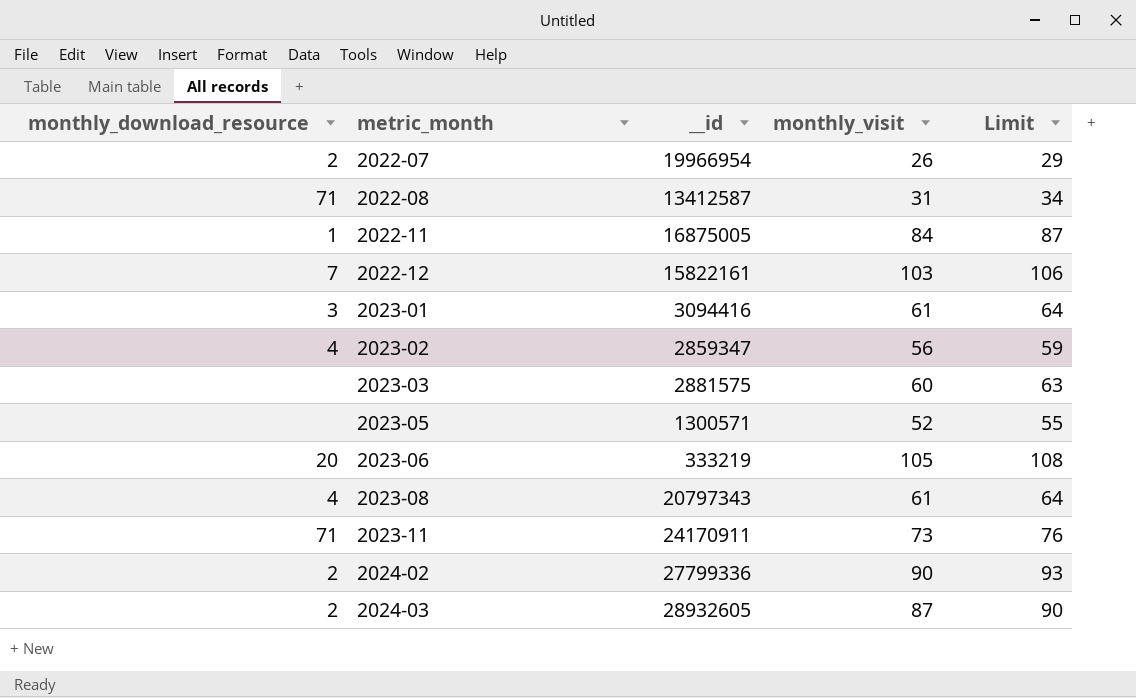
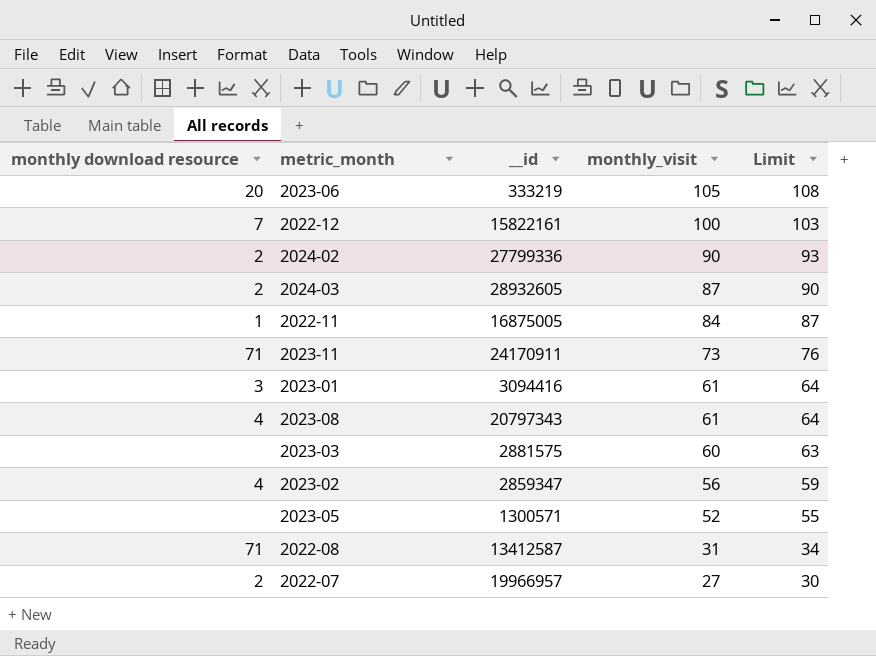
row order: metric_month ascending -> monthly_visit descending
column name: monthly_download_resource -> monthly download resource
2022-12 | monthly_visit: 103 -> 100
2022-12 | Limit: 106 -> 103
2022-07 | __id: 19966954 -> 19966957
2022-07 | monthly_visit: 26 -> 27
2022-07 | Limit: 29 -> 30

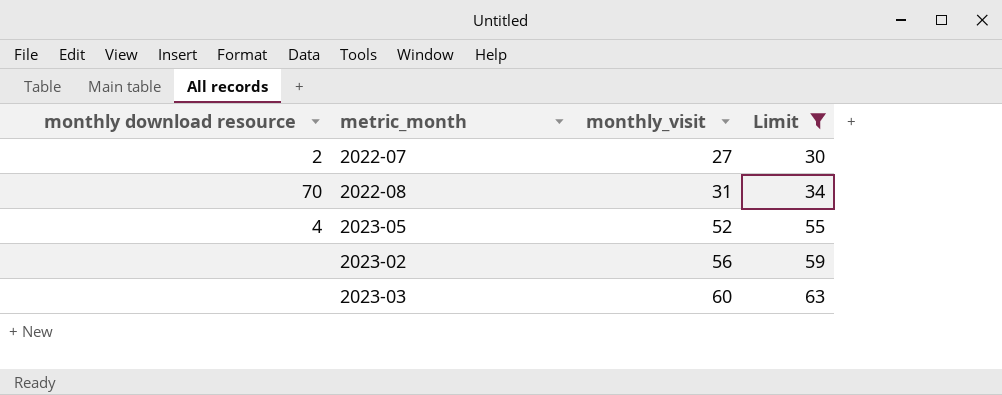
filter: none -> Limit <= 63
row order: monthly_visit descending -> monthly_visit ascending
column __id | position: 3 -> none
2022-08 | monthly download resource: 71 -> 70
2023-05 | monthly download resource: none -> 4
2023-02 | monthly download resource: 4 -> none

